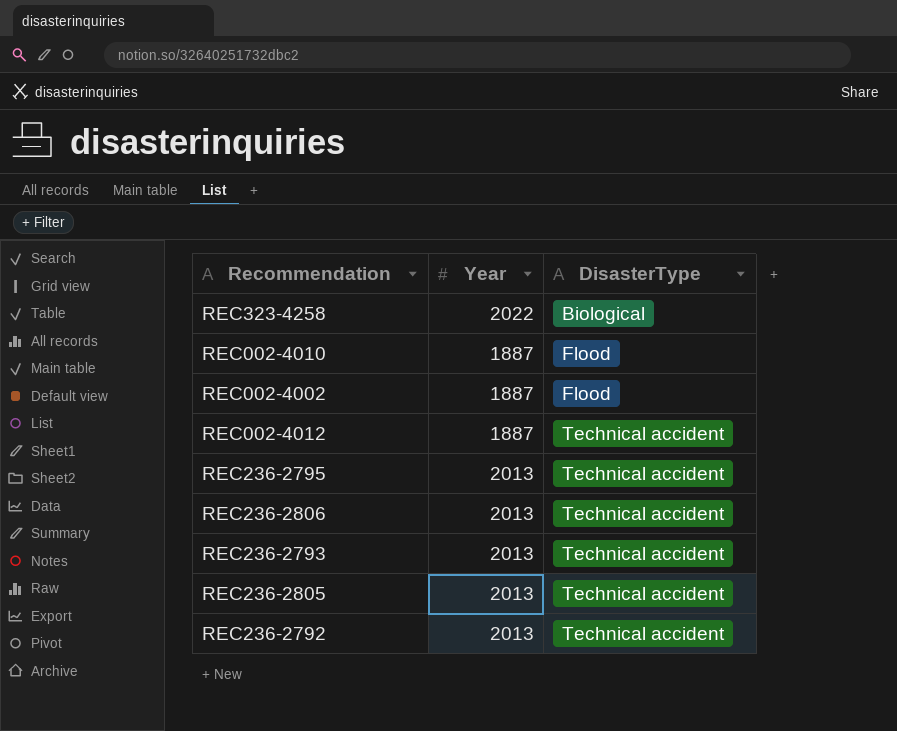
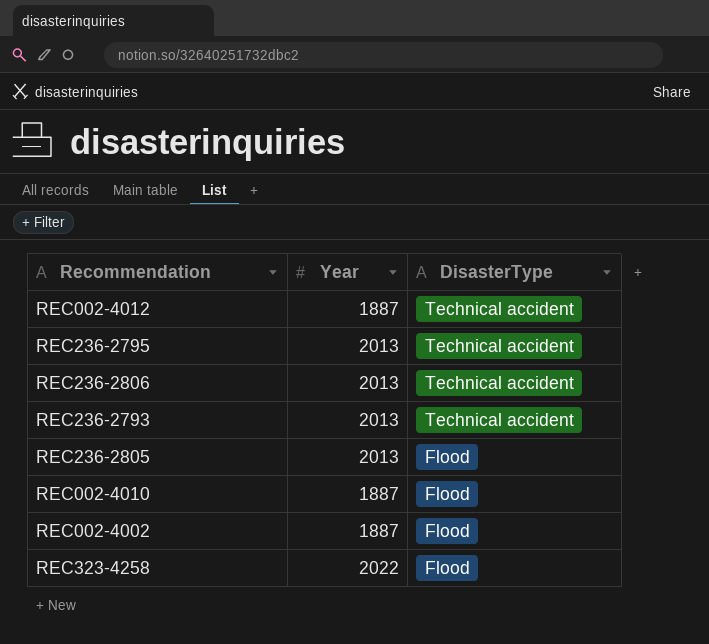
row order: DisasterType ascending -> DisasterType descending
row REC236-2792: 2013 | Technical accident -> none
REC236-2805 | DisasterType: Technical accident -> Flood
REC323-4258 | DisasterType: Biological -> Flood

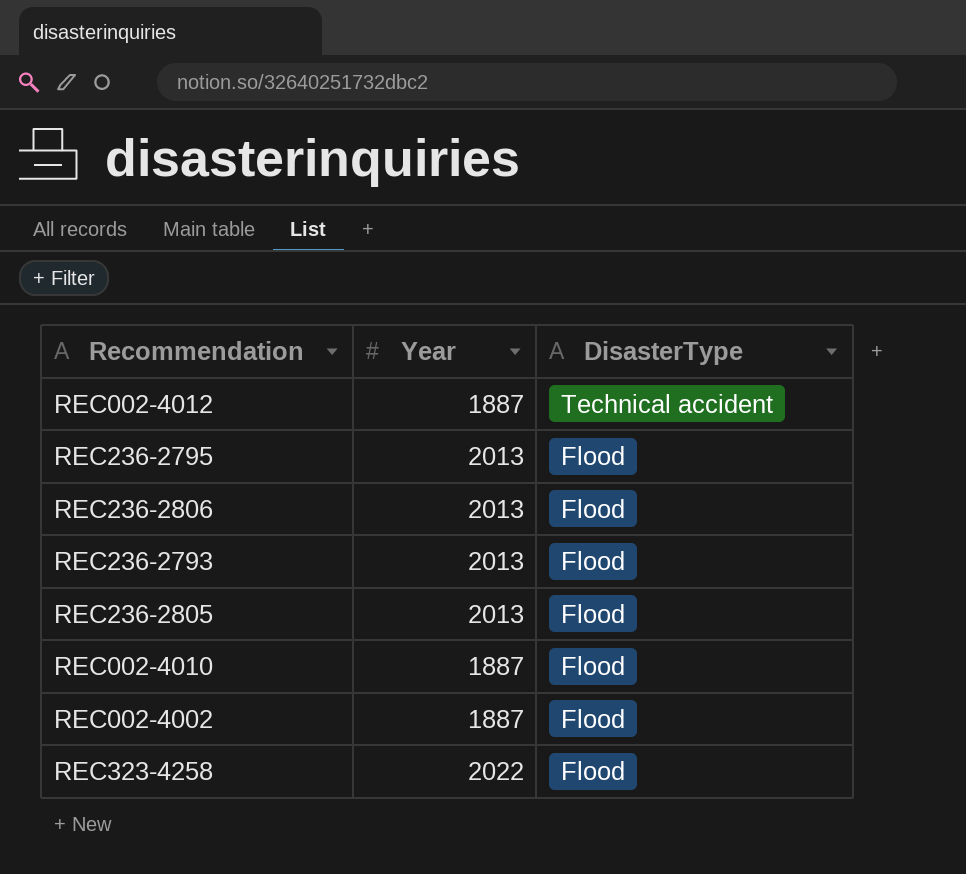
REC236-2795 | DisasterType: Technical accident -> Flood
REC236-2806 | DisasterType: Technical accident -> Flood
REC236-2793 | DisasterType: Technical accident -> Flood

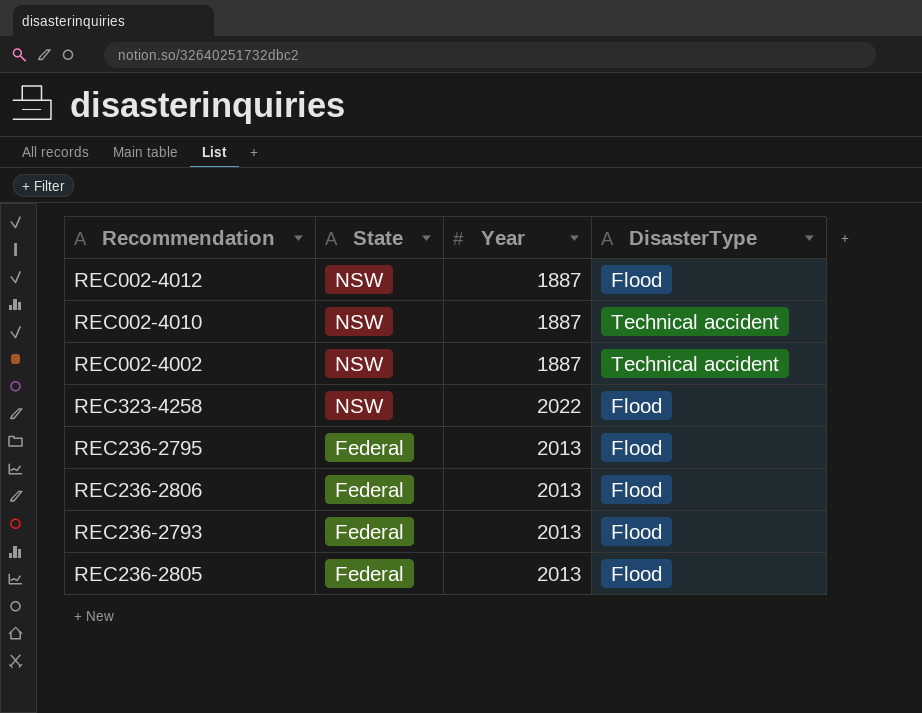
row order: DisasterType descending -> State descending
column State | position: none -> 2
REC002-4012 | DisasterType: Technical accident -> Flood
REC002-4010 | DisasterType: Flood -> Technical accident
REC002-4002 | DisasterType: Flood -> Technical accident

